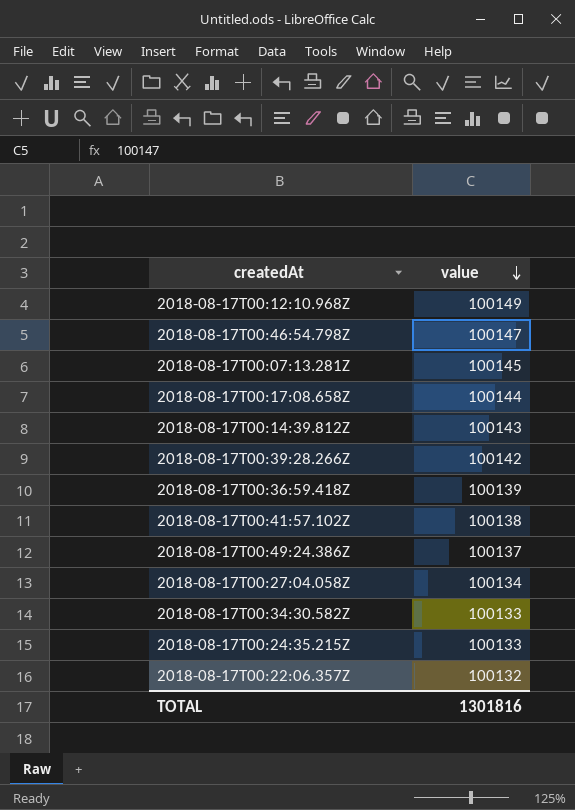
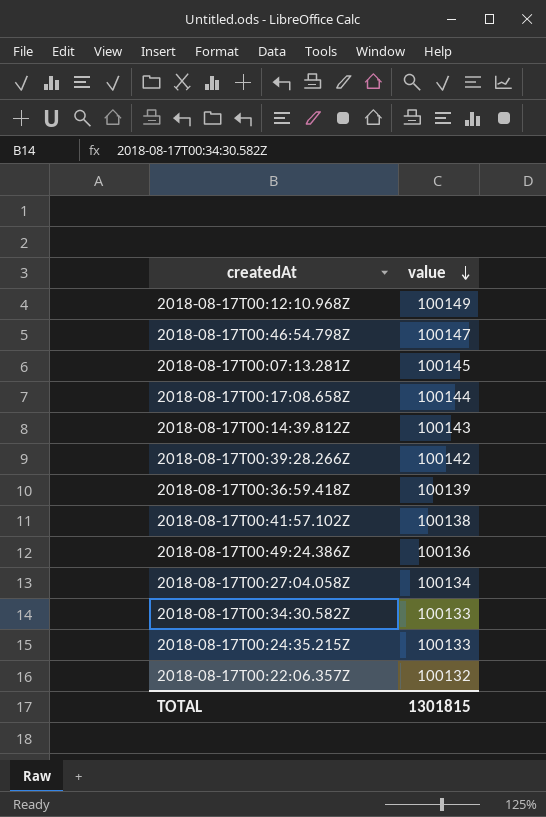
2018-08-17T00:49:24.386Z | value: 100137 -> 100136
TOTAL | value: 1301816 -> 1301815

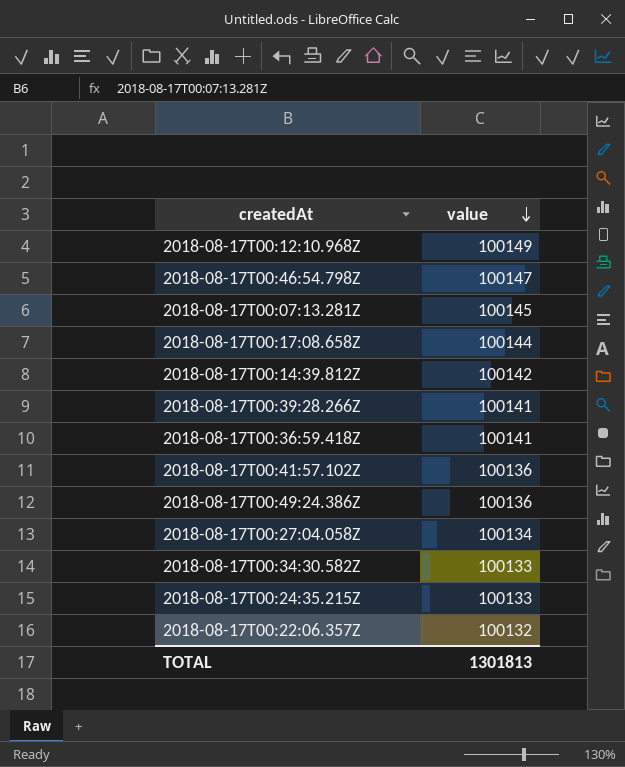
2018-08-17T00:14:39.812Z | value: 100143 -> 100142
2018-08-17T00:39:28.266Z | value: 100142 -> 100141
2018-08-17T00:36:59.418Z | value: 100139 -> 100141
2018-08-17T00:41:57.102Z | value: 100138 -> 100136
TOTAL | value: 1301815 -> 1301813

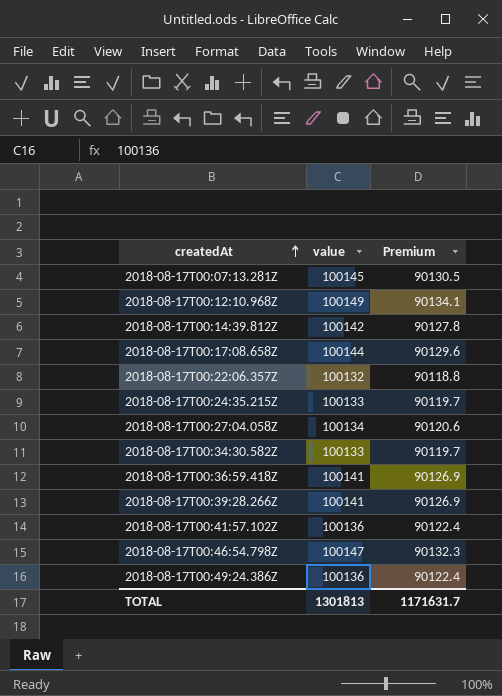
row order: value descending -> createdAt ascending
column Premium | formula: none -> [value] * 0.9

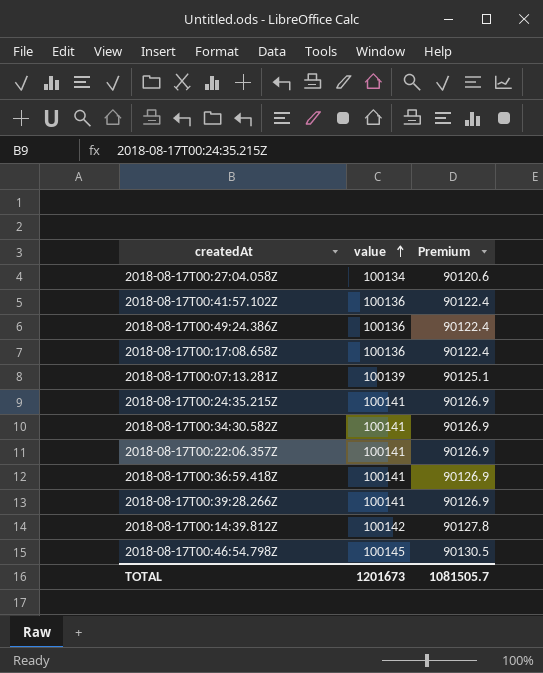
row order: createdAt ascending -> value ascending
row 2018-08-17T00:12:10.968Z: 100149 | 90134.1 -> none
2018-08-17T00:17:08.658Z | value: 100144 -> 100136
2018-08-17T00:17:08.658Z | Premium: 90129.6 -> 90122.4
2018-08-17T00:07:13.281Z | value: 100145 -> 100139
2018-08-17T00:07:13.281Z | Premium: 90130.5 -> 90125.1
2018-08-17T00:24:35.215Z | value: 100133 -> 100141
2018-08-17T00:24:35.215Z | Premium: 90119.7 -> 90126.9
2018-08-17T00:34:30.582Z | value: 100133 -> 100141
2018-08-17T00:34:30.582Z | Premium: 90119.7 -> 90126.9
2018-08-17T00:22:06.357Z | value: 100132 -> 100141
2018-08-17T00:22:06.357Z | Premium: 90118.8 -> 90126.9
2018-08-17T00:46:54.798Z | value: 100147 -> 100145
2018-08-17T00:46:54.798Z | Premium: 90132.3 -> 90130.5
TOTAL | value: 1301813 -> 1201673
TOTAL | Premium: 1171631.7 -> 1081505.7

